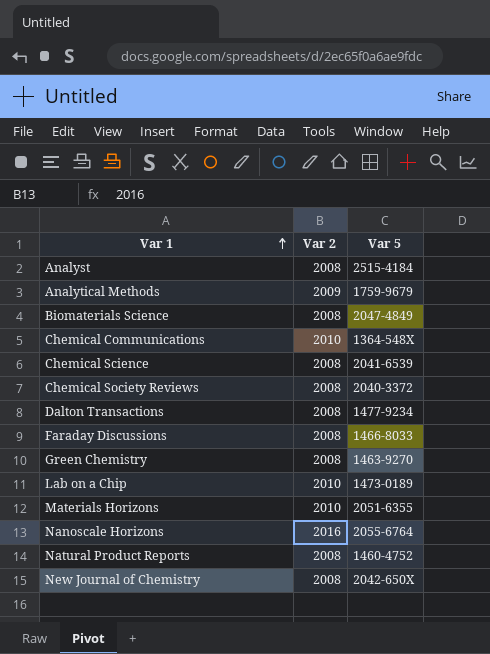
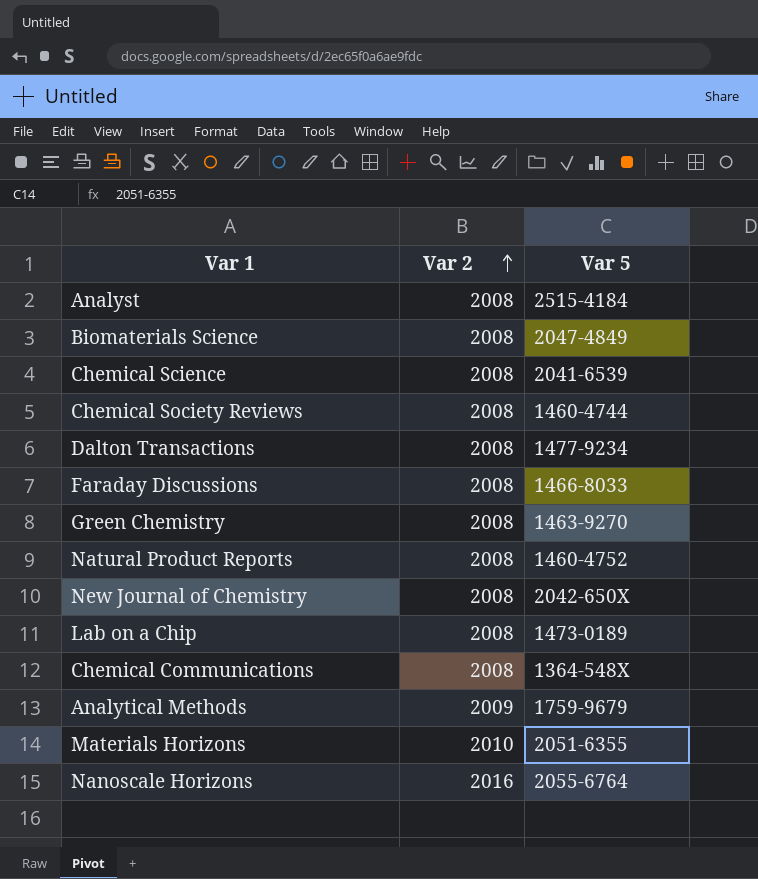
row order: Var 1 ascending -> Var 2 ascending
Chemical Society Reviews | Var 5: 2040-3372 -> 1460-4744
Lab on a Chip | Var 2: 2010 -> 2008
Chemical Communications | Var 2: 2010 -> 2008

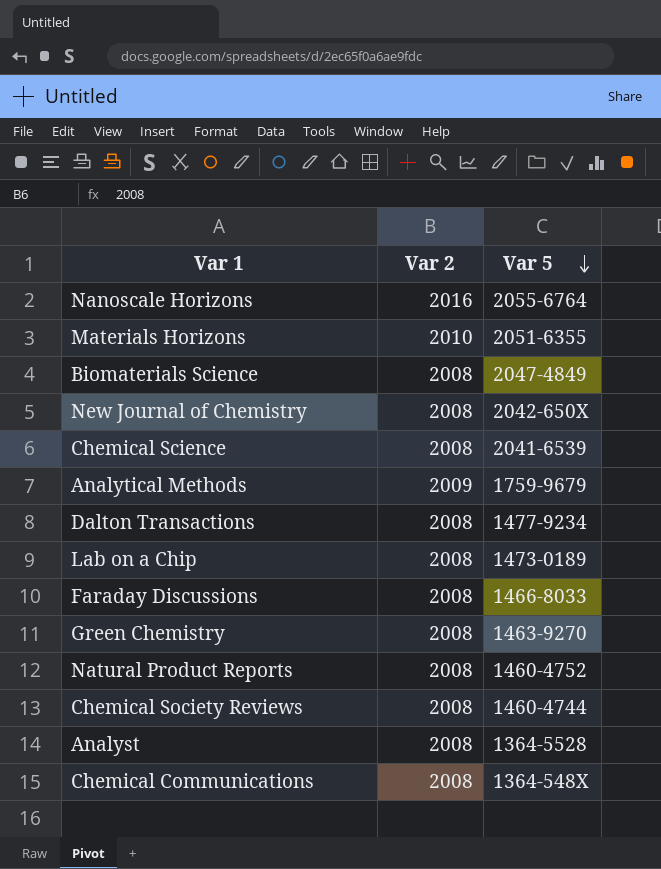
row order: Var 2 ascending -> Var 5 descending
Analyst | Var 5: 2515-4184 -> 1364-5528

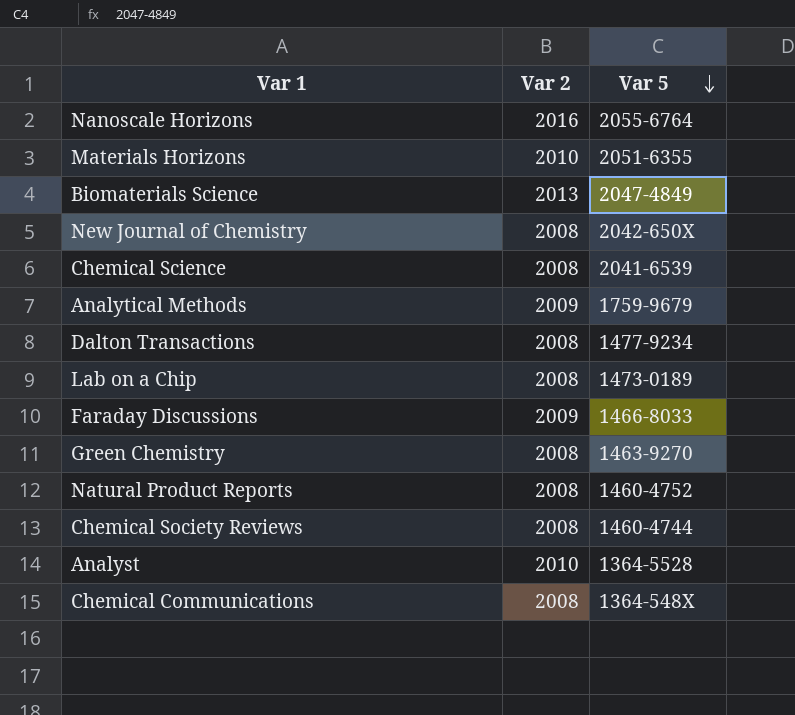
Biomaterials Science | Var 2: 2008 -> 2013
Faraday Discussions | Var 2: 2008 -> 2009
Analyst | Var 2: 2008 -> 2010

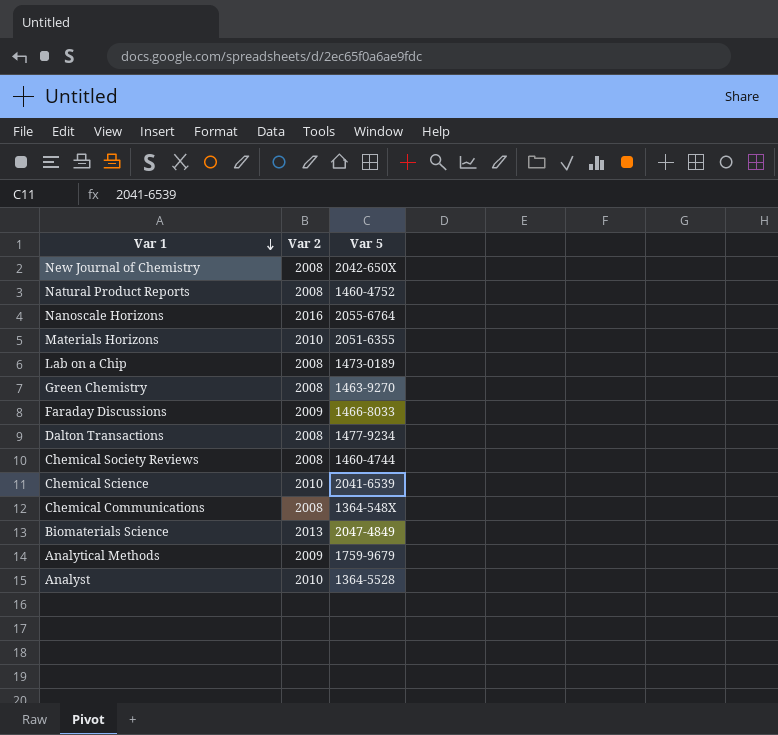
row order: Var 5 descending -> Var 1 descending
Chemical Science | Var 2: 2008 -> 2010

